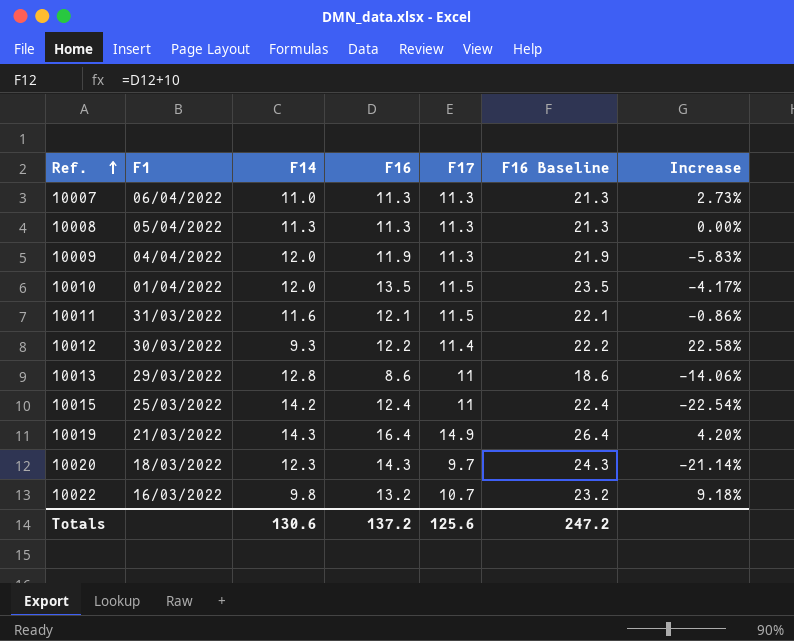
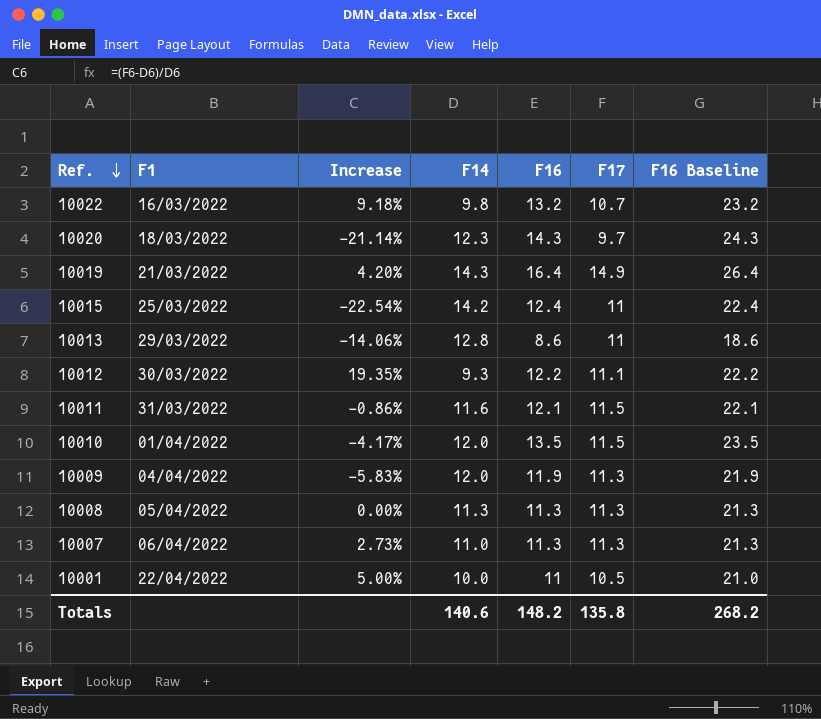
row order: Ref. ascending -> Ref. descending
column Increase | position: 7 -> 3
10012 | Increase: 22.58% -> 19.35%
10012 | F17: 11.4 -> 11.1
row 10001: none -> 22/04/2022 | 5.00% | 10.0 | 11 | 10.5 | 21.0
Totals | F14: 130.6 -> 140.6
Totals | F16: 137.2 -> 148.2
Totals | F17: 125.6 -> 135.8
Totals | F16 Baseline: 247.2 -> 268.2

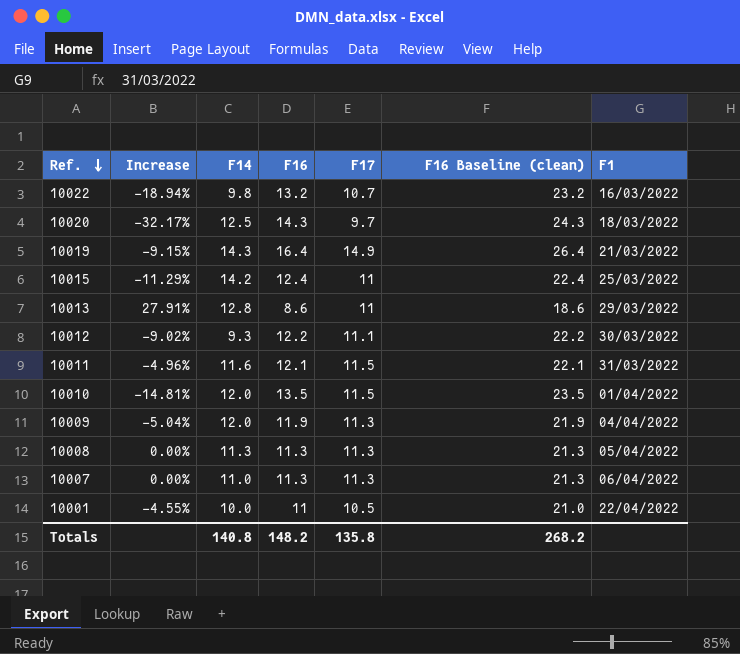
column Increase | formula: ([F17] - [F14]) / [F14] -> ([F17] - [F16]) / [F16]
column name: F16 Baseline -> F16 Baseline (clean)
column F1 | position: 2 -> 7
10020 | F14: 12.3 -> 12.5
Totals | F14: 140.6 -> 140.8

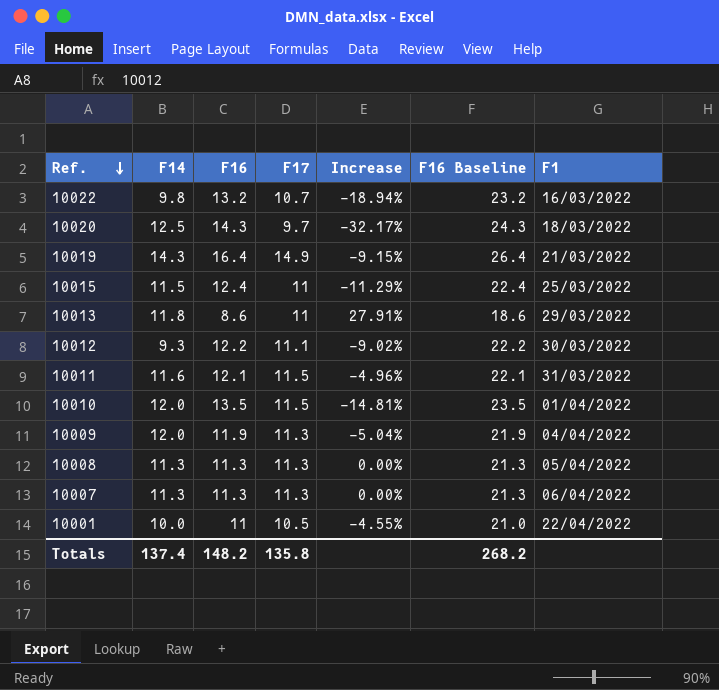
column Increase | position: 2 -> 5
column name: F16 Baseline (clean) -> F16 Baseline
10015 | F14: 14.2 -> 11.5
10013 | F14: 12.8 -> 11.8
10007 | F14: 11.0 -> 11.3
Totals | F14: 140.8 -> 137.4

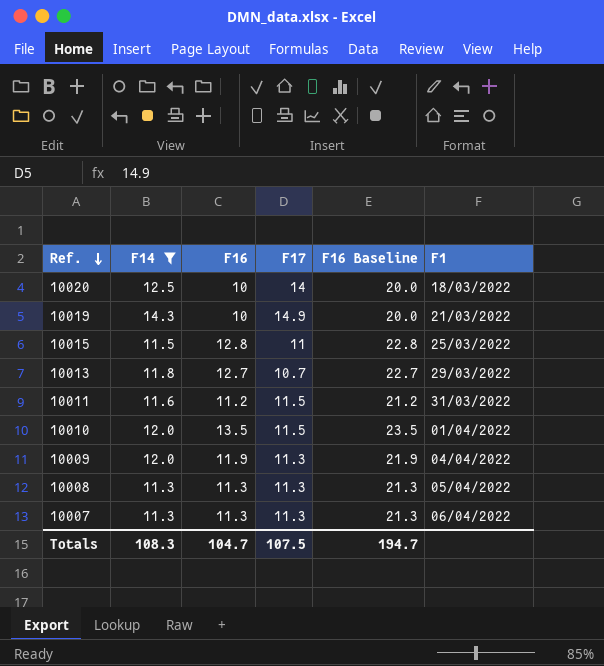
filter: none -> F14 >= 11.3
column Increase | formula: ([F17] - [F16]) / [F16] -> none
10020 | F16: 14.3 -> 10
10020 | F17: 9.7 -> 14
10020 | F16 Baseline: 24.3 -> 20.0
10019 | F16: 16.4 -> 10
10019 | F16 Baseline: 26.4 -> 20.0
10015 | F16: 12.4 -> 12.8
10015 | F16 Baseline: 22.4 -> 22.8
10013 | F16: 8.6 -> 12.7
10013 | F17: 11 -> 10.7
10013 | F16 Baseline: 18.6 -> 22.7
10011 | F16: 12.1 -> 11.2
10011 | F16 Baseline: 22.1 -> 21.2
Totals | F14: 137.4 -> 108.3
Totals | F16: 148.2 -> 104.7
Totals | F17: 135.8 -> 107.5
Totals | F16 Baseline: 268.2 -> 194.7

